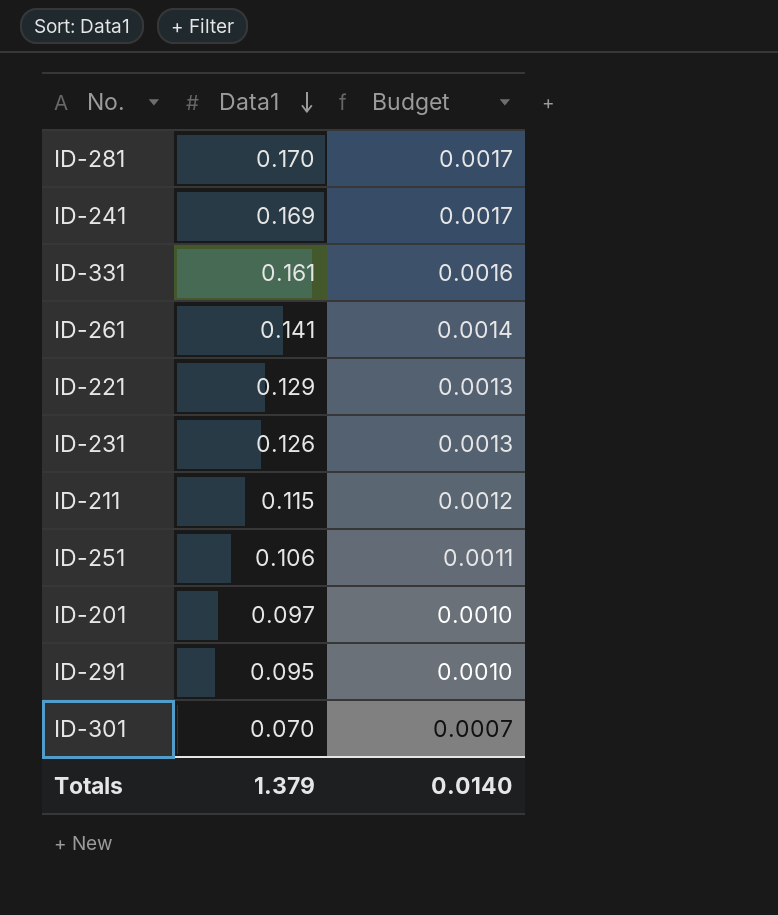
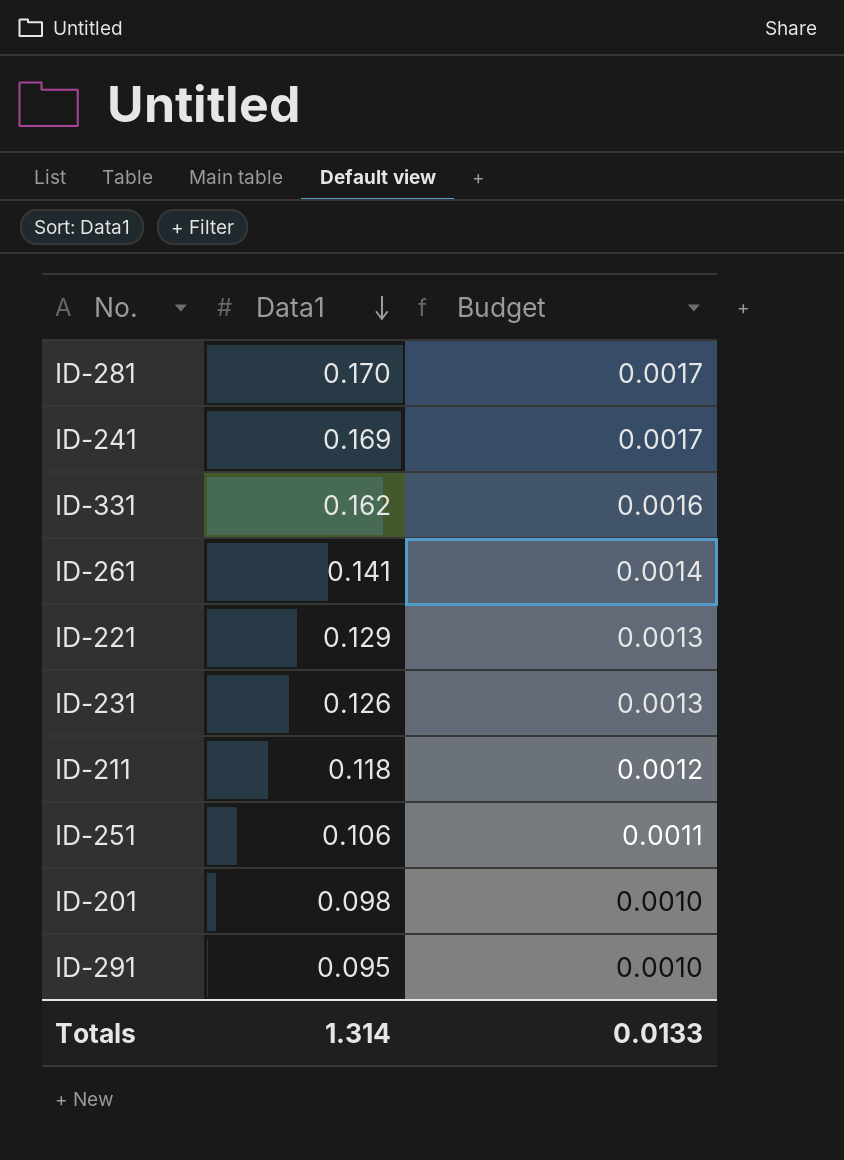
row ID-301: 0.070 | 0.0007 -> none
ID-331 | Data1: 0.161 -> 0.162
ID-211 | Data1: 0.115 -> 0.118
ID-201 | Data1: 0.097 -> 0.098
Totals | Data1: 1.379 -> 1.314
Totals | Budget: 0.0140 -> 0.0133

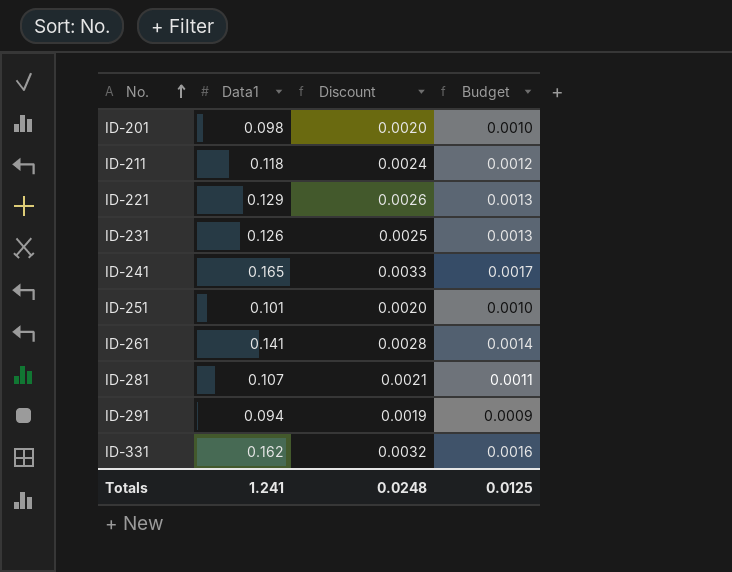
row order: Data1 descending -> No. ascending
column Discount | formula: none -> [Data1] * 0.02
ID-241 | Data1: 0.169 -> 0.165
ID-251 | Data1: 0.106 -> 0.101
ID-251 | Budget: 0.0011 -> 0.0010
ID-281 | Data1: 0.170 -> 0.107
ID-281 | Budget: 0.0017 -> 0.0011
ID-291 | Data1: 0.095 -> 0.094
ID-291 | Budget: 0.0010 -> 0.0009
Totals | Data1: 1.314 -> 1.241
Totals | Budget: 0.0133 -> 0.0125

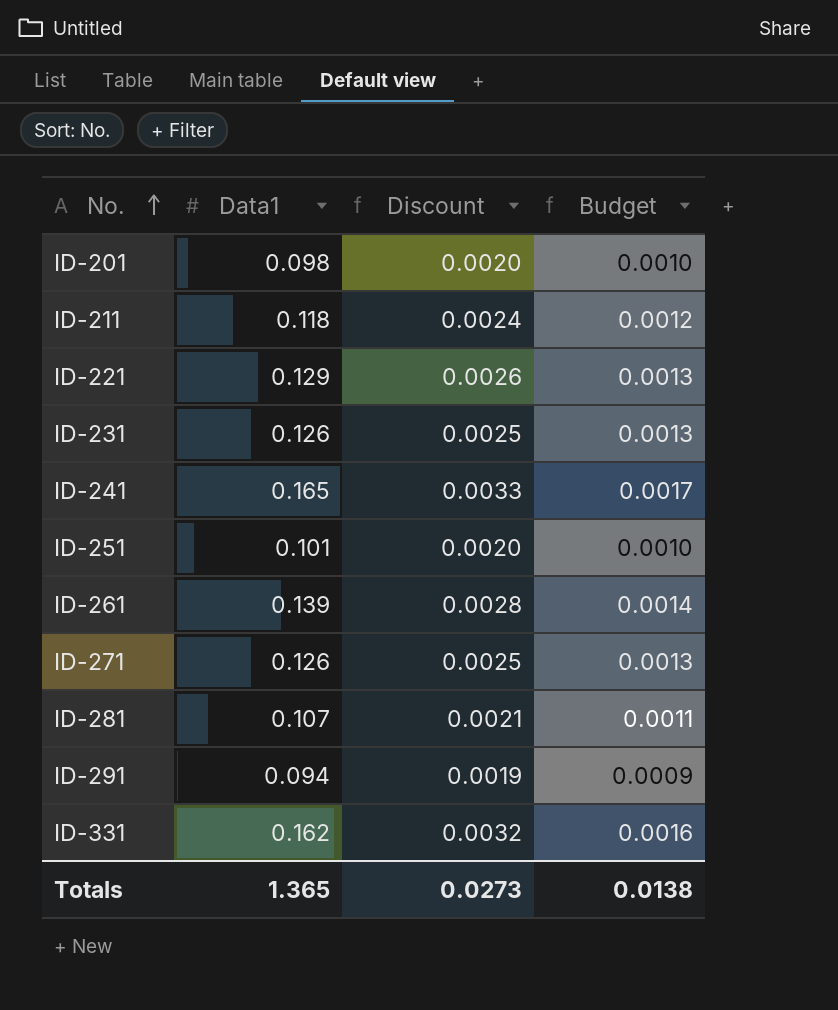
ID-261 | Data1: 0.141 -> 0.139
row ID-271: none -> 0.126 | 0.0025 | 0.0013
Totals | Data1: 1.241 -> 1.365
Totals | Discount: 0.0248 -> 0.0273
Totals | Budget: 0.0125 -> 0.0138

